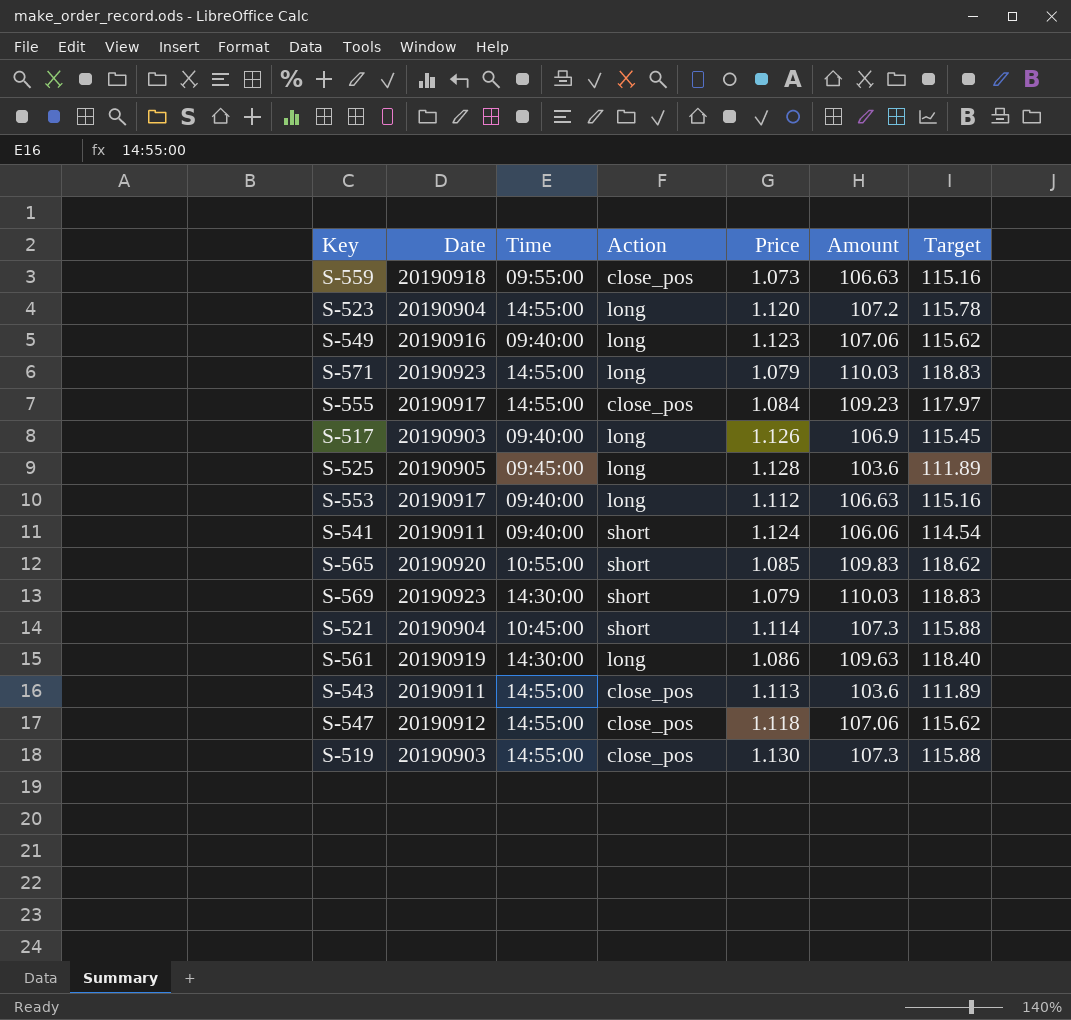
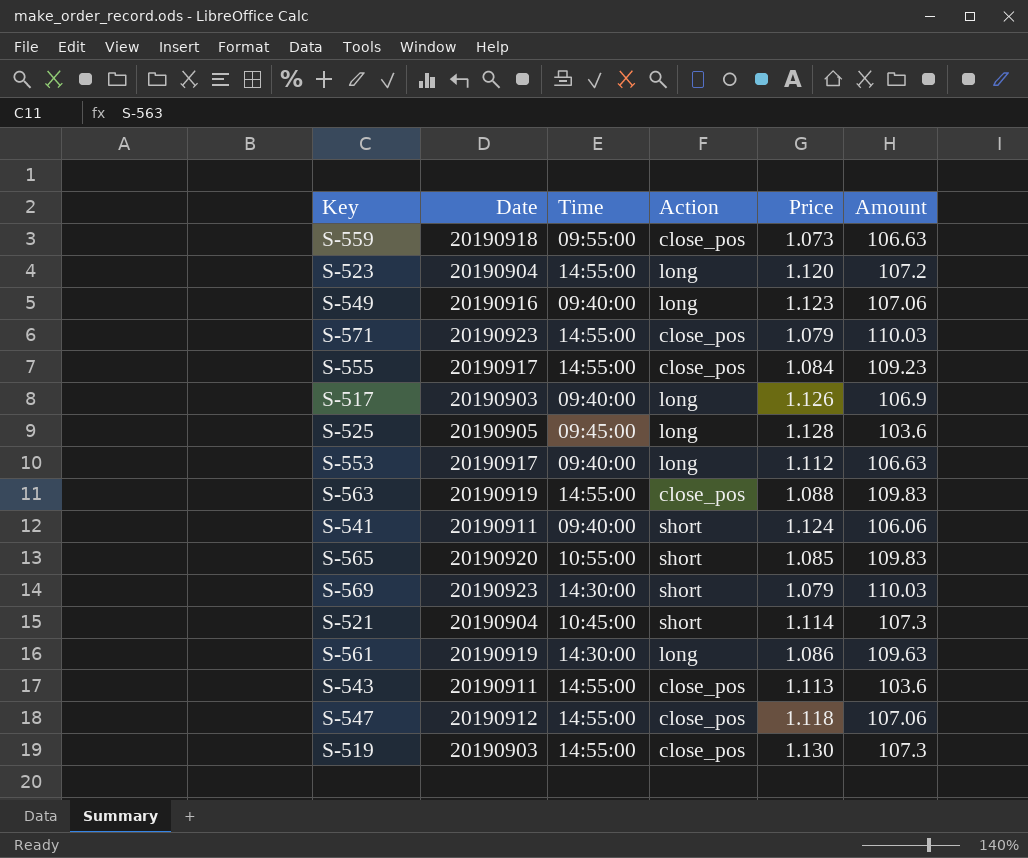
column Target | formula: [Amount] * 1.08 -> none
S-571 | Action: long -> close_pos
row S-563: none -> 20190919 | 14:55:00 | close_pos | 1.088 | 109.83

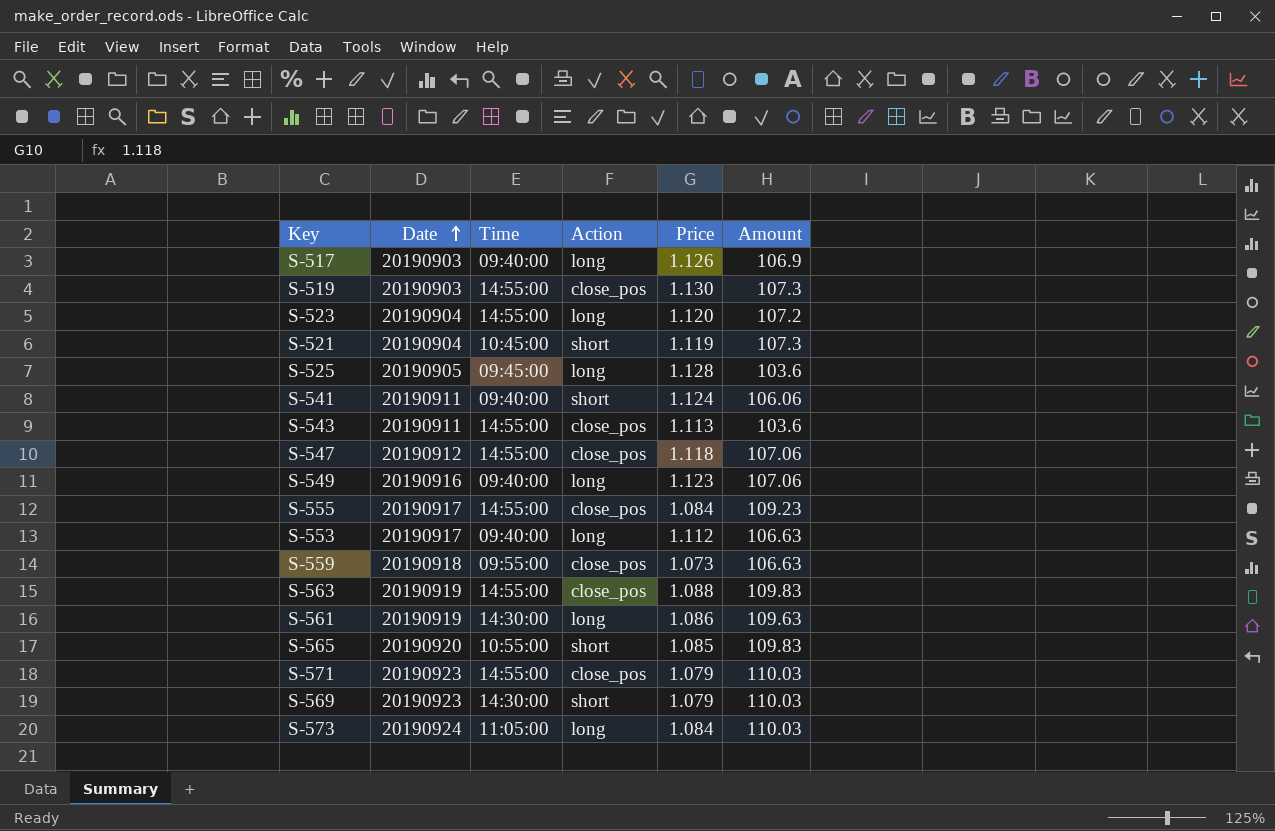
row order: none -> Date ascending
S-521 | Price: 1.114 -> 1.119
row S-573: none -> 20190924 | 11:05:00 | long | 1.084 | 110.03

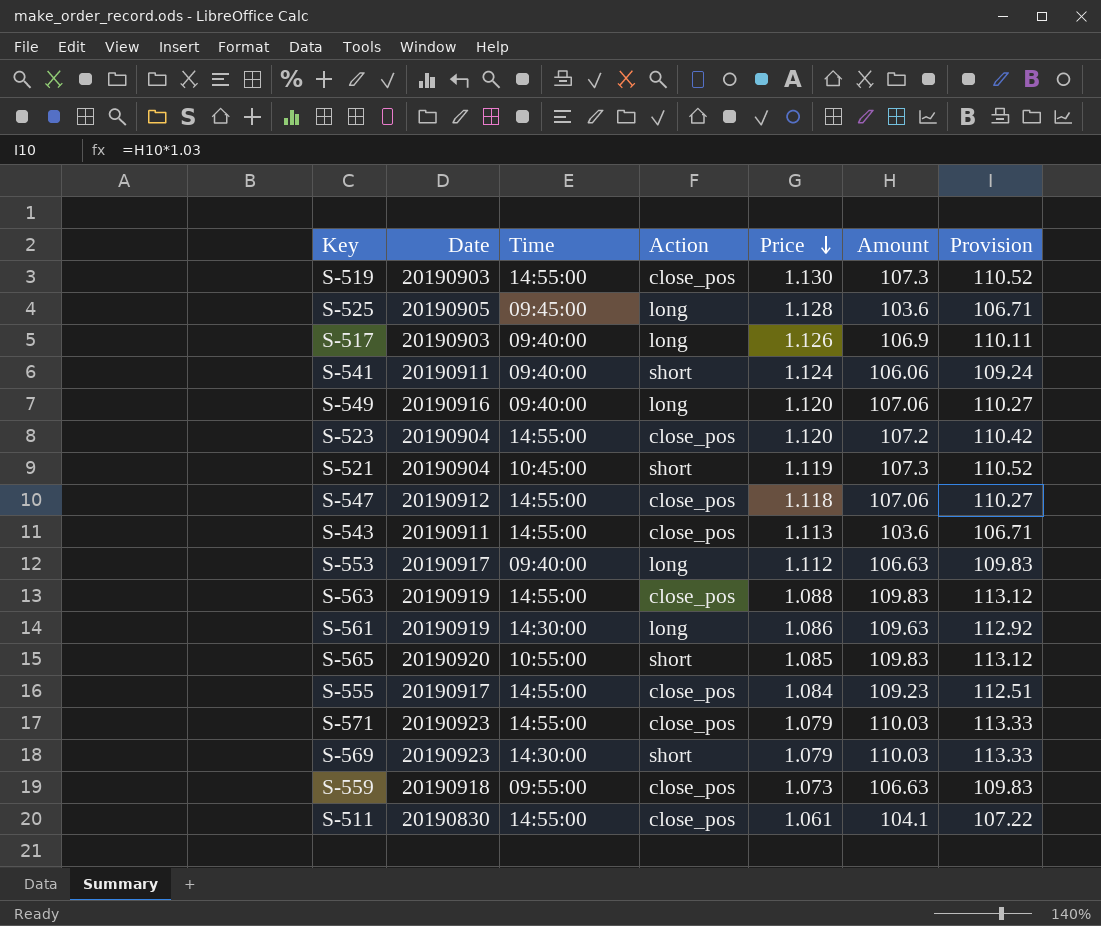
row order: Date ascending -> Price descending
column Provision | formula: none -> [Amount] * 1.03
row S-573: 20190924 | 11:05:00 | long | 1.084 | 110.03 -> none
S-549 | Price: 1.123 -> 1.120
S-523 | Action: long -> close_pos
row S-511: none -> 20190830 | 14:55:00 | close_pos | 1.061 | 104.1 | 107.22

